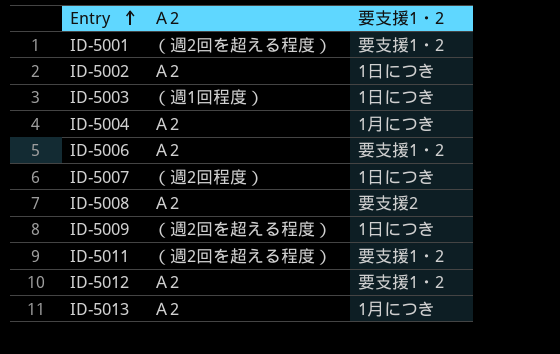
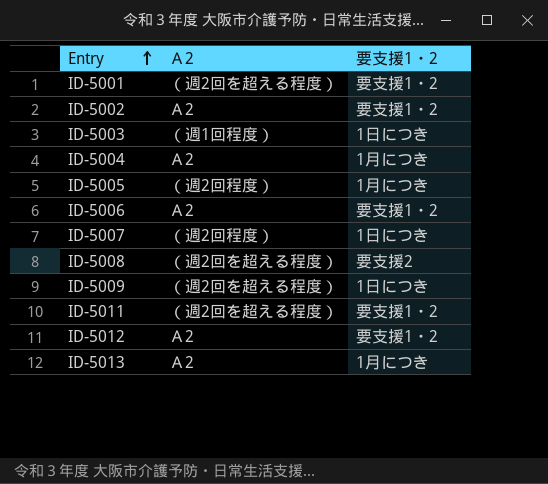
ID-5002 | 要支援1・2: 1日につき -> 要支援1・2
row ID-5005: none -> （週2回程度） | 1月につき
ID-5008 | Ａ2: Ａ2 -> （週2回を超える程度）

